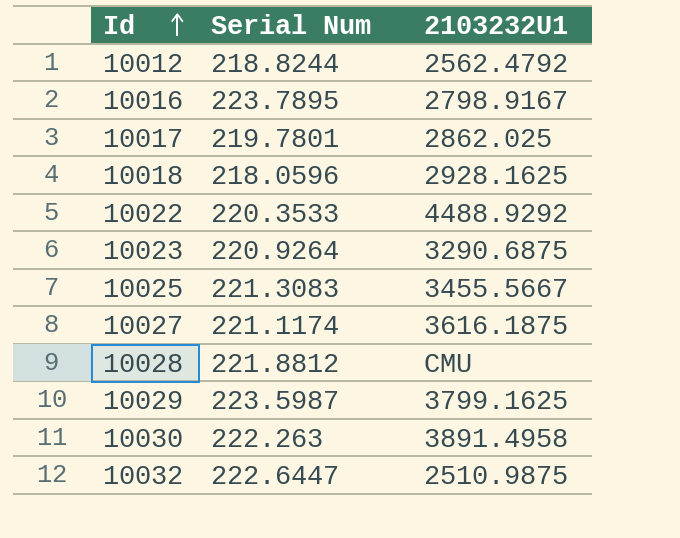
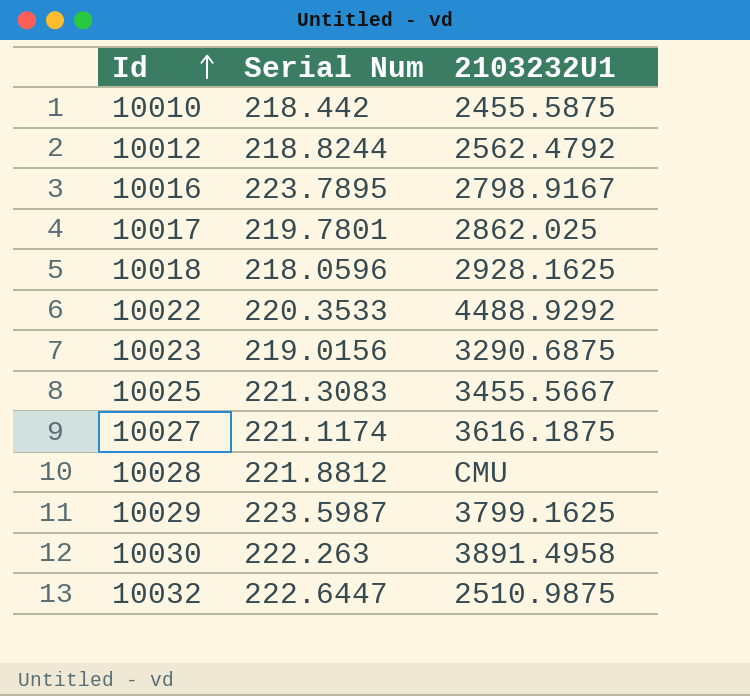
row 10010: none -> 218.442 | 2455.5875
10023 | Serial Num: 220.9264 -> 219.0156

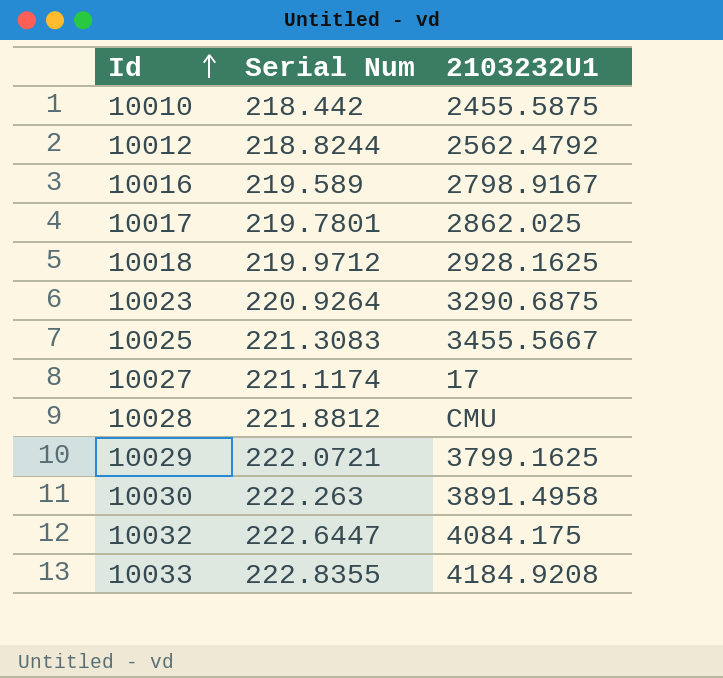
row 10022: 220.3533 | 4488.9292 -> none
10016 | Serial Num: 223.7895 -> 219.589
10018 | Serial Num: 218.0596 -> 219.9712
10023 | Serial Num: 219.0156 -> 220.9264
10027 | 2103232U1: 3616.1875 -> 17
10029 | Serial Num: 223.5987 -> 222.0721
10032 | 2103232U1: 2510.9875 -> 4084.175
row 10033: none -> 222.8355 | 4184.9208

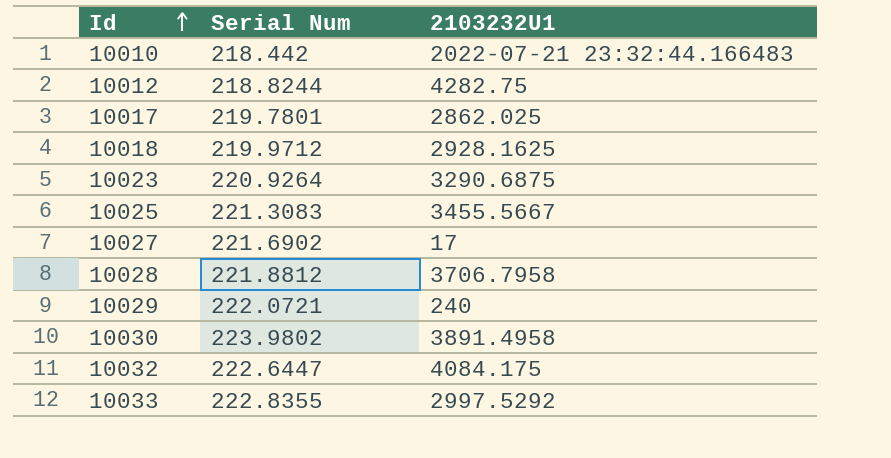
row 10016: 219.589 | 2798.9167 -> none
10010 | 2103232U1: 2455.5875 -> 2022-07-21 23:32:44.166483
10012 | 2103232U1: 2562.4792 -> 4282.75
10027 | Serial Num: 221.1174 -> 221.6902
10028 | 2103232U1: CMU -> 3706.7958
10029 | 2103232U1: 3799.1625 -> 240
10030 | Serial Num: 222.263 -> 223.9802
10033 | 2103232U1: 4184.9208 -> 2997.5292

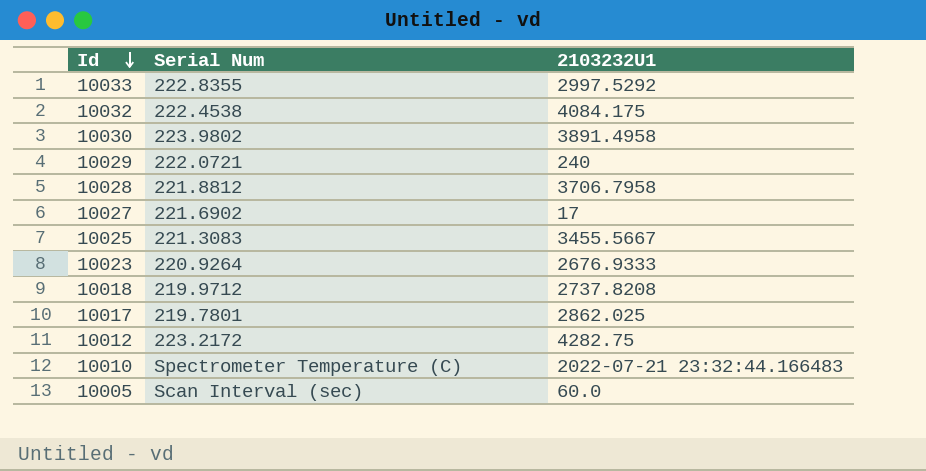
row order: Id ascending -> Id descending
10032 | Serial Num: 222.6447 -> 222.4538
10023 | 2103232U1: 3290.6875 -> 2676.9333
10018 | 2103232U1: 2928.1625 -> 2737.8208
10012 | Serial Num: 218.8244 -> 223.2172
10010 | Serial Num: 218.442 -> Spectrometer Temperature (C)
row 10005: none -> Scan Interval (sec) | 60.0

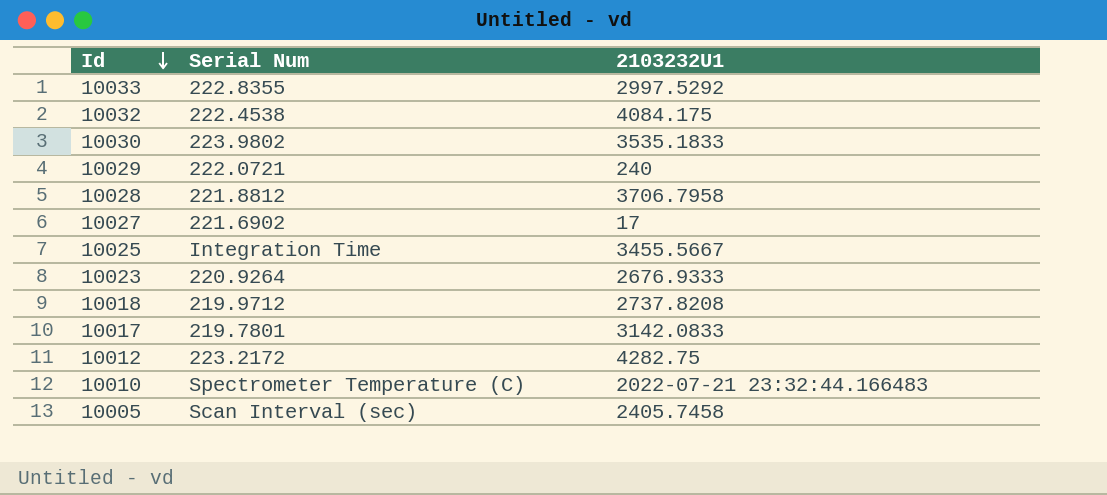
10030 | 2103232U1: 3891.4958 -> 3535.1833
10025 | Serial Num: 221.3083 -> Integration Time
10017 | 2103232U1: 2862.025 -> 3142.0833
10005 | 2103232U1: 60.0 -> 2405.7458

